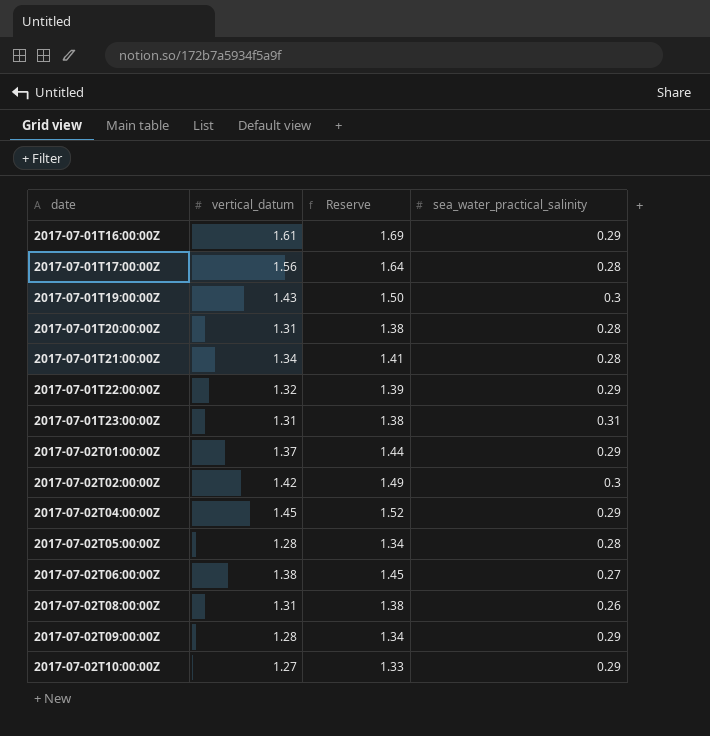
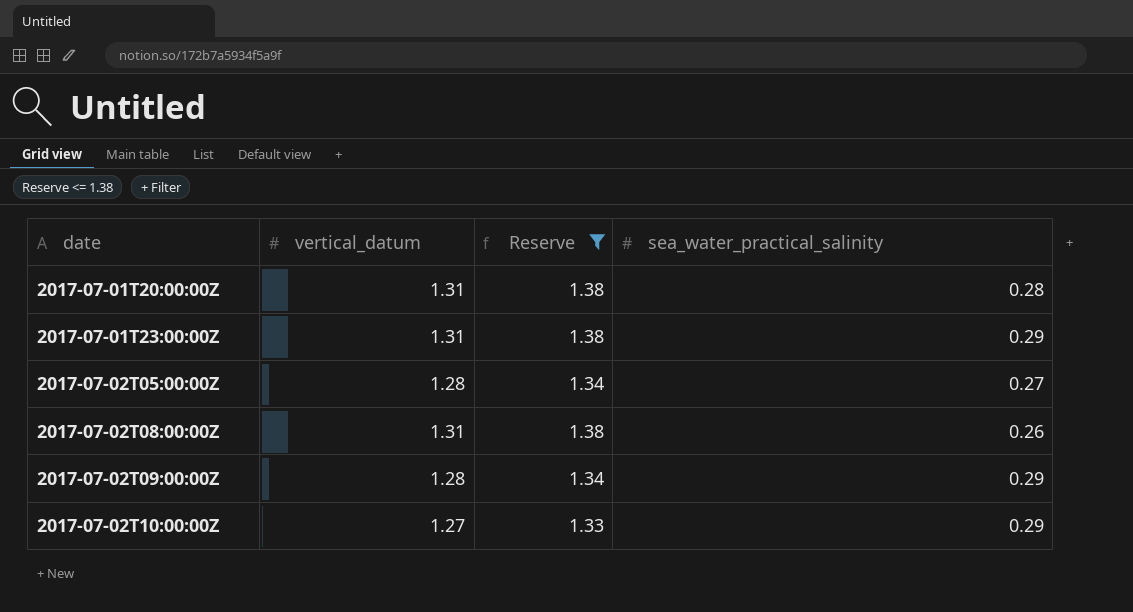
filter: none -> Reserve <= 1.38
2017-07-01T23:00:00Z | sea_water_practical_salinity: 0.31 -> 0.29
2017-07-02T05:00:00Z | sea_water_practical_salinity: 0.28 -> 0.27

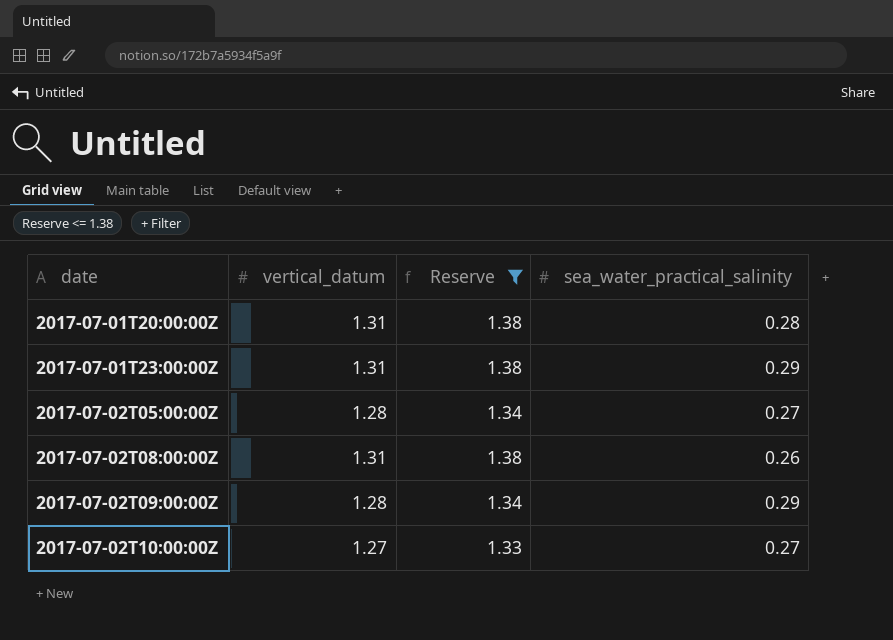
2017-07-02T10:00:00Z | sea_water_practical_salinity: 0.29 -> 0.27

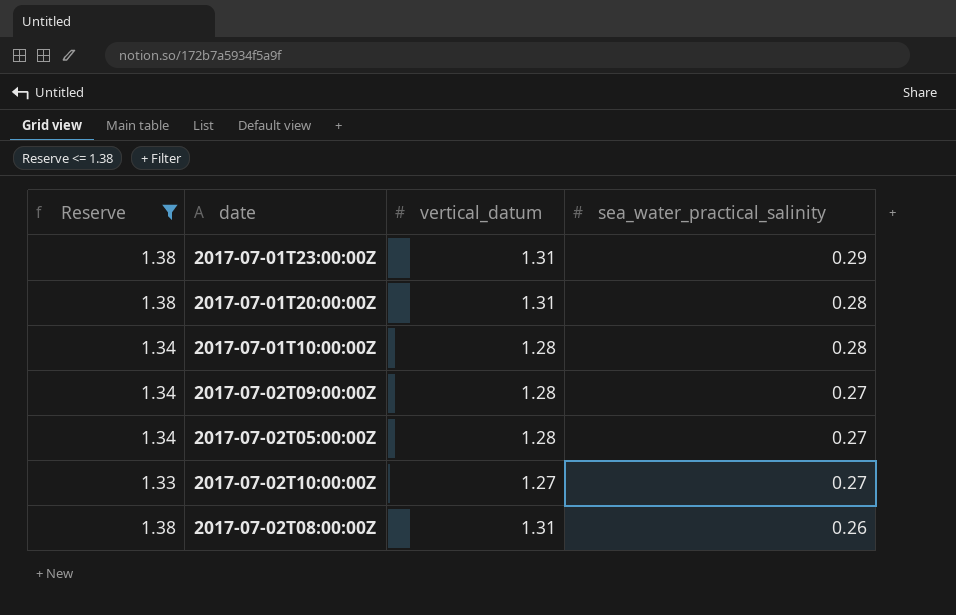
row order: date ascending -> sea_water_practical_salinity descending
column Reserve | position: 3 -> 1
row 2017-07-01T10:00:00Z: none -> 1.34 | 1.28 | 0.28
2017-07-02T09:00:00Z | sea_water_practical_salinity: 0.29 -> 0.27

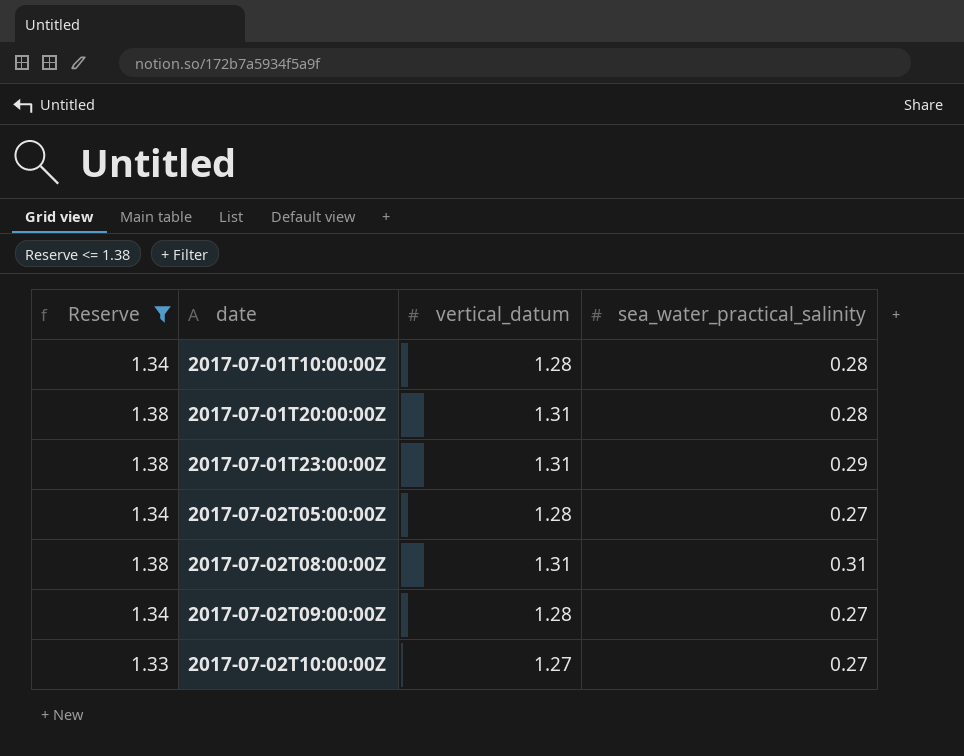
row order: sea_water_practical_salinity descending -> date ascending
2017-07-02T08:00:00Z | sea_water_practical_salinity: 0.26 -> 0.31

